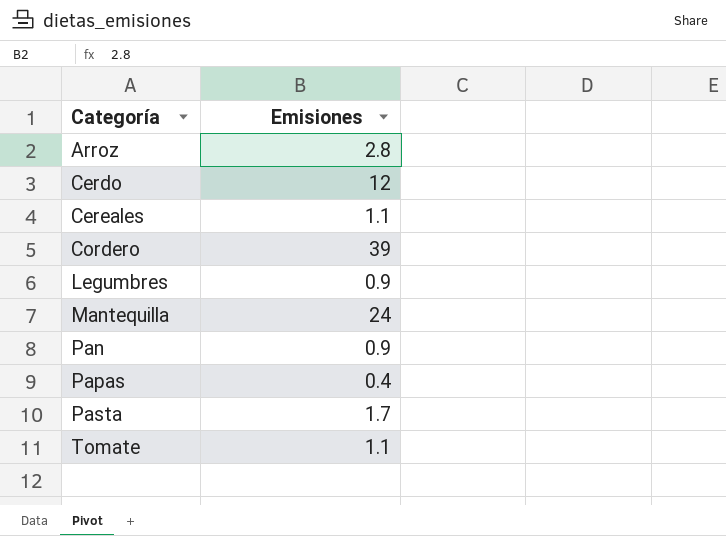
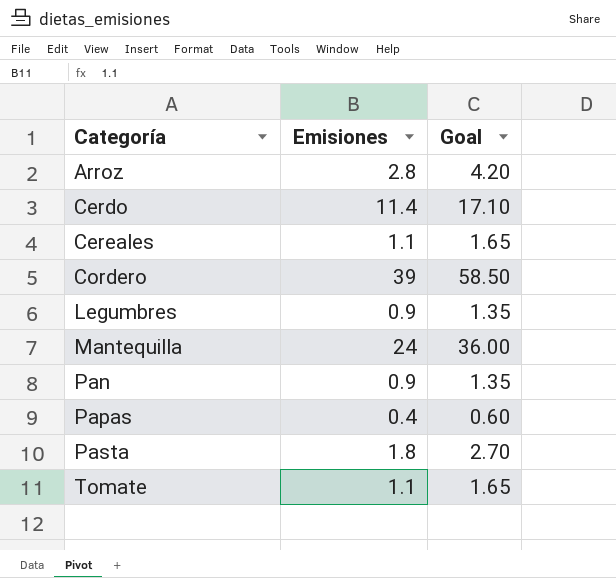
column Goal | formula: none -> [Emisiones] * 1.5
Cerdo | Emisiones: 12 -> 11.4
Pasta | Emisiones: 1.7 -> 1.8

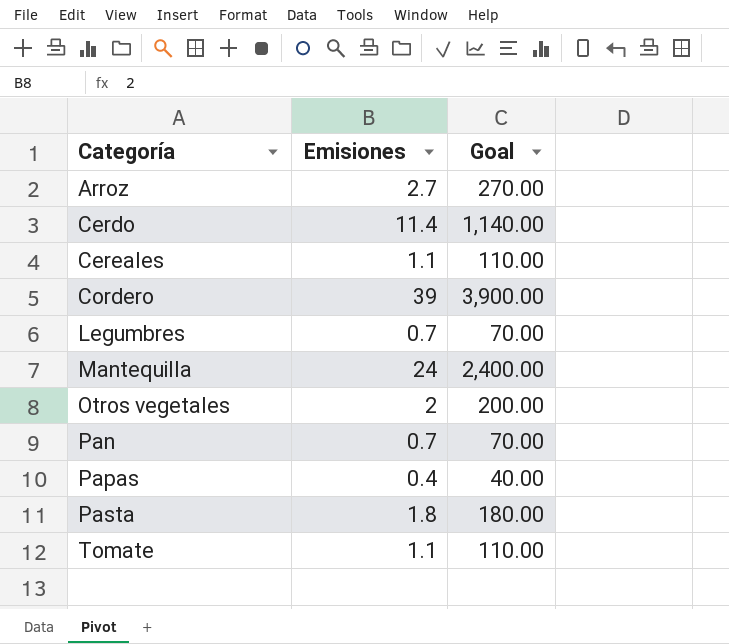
column Goal | formula: [Emisiones] * 1.5 -> [Emisiones] * 100
Arroz | Emisiones: 2.8 -> 2.7
Legumbres | Emisiones: 0.9 -> 0.7
row Otros vegetales: none -> 2 | 200.00
Pan | Emisiones: 0.9 -> 0.7

